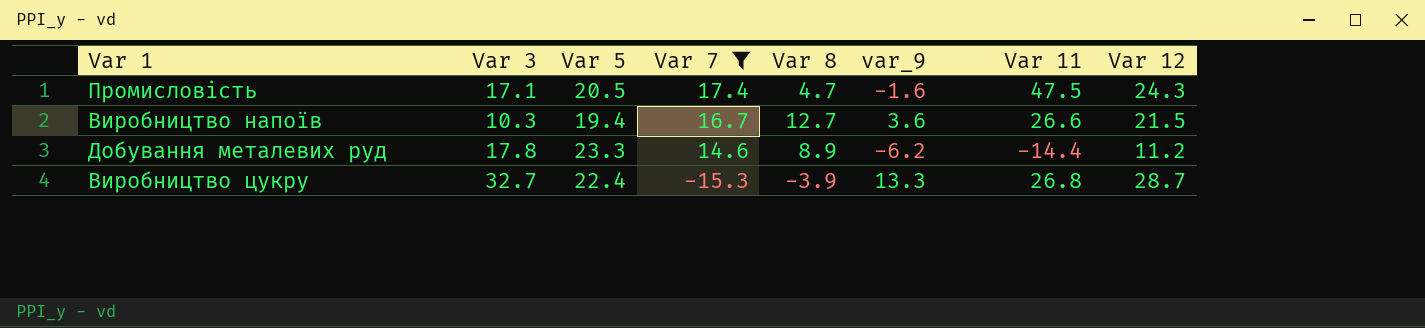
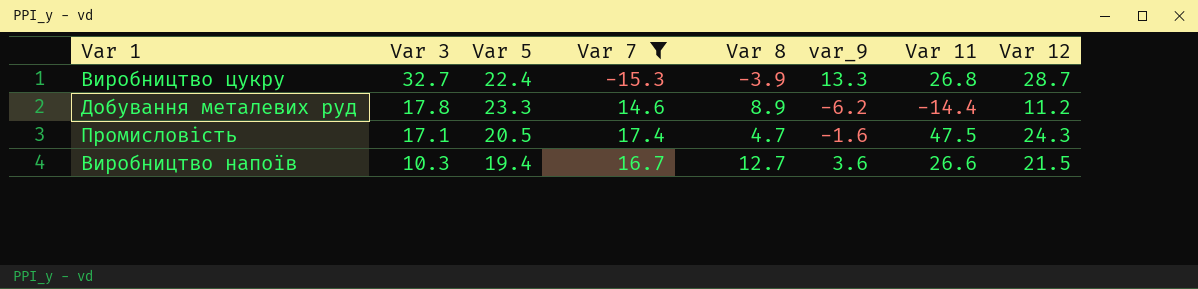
row order: Var 7 descending -> Var 3 descending

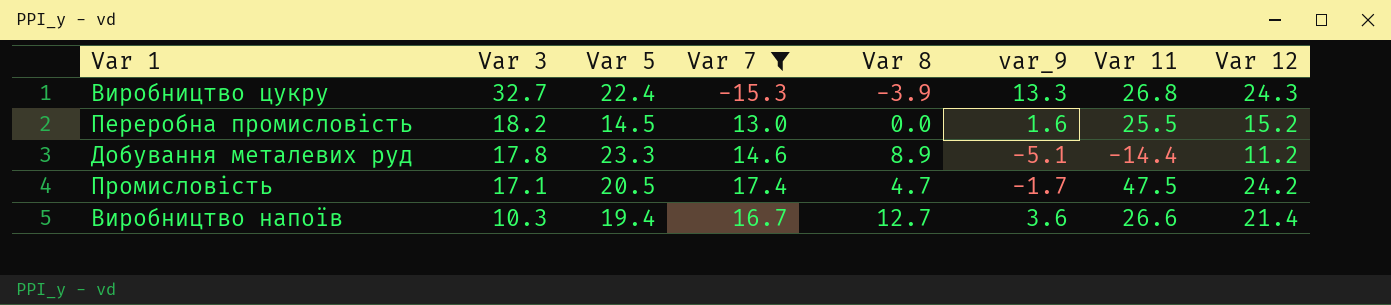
Виробництво цукру | Var 12: 28.7 -> 24.3
row Переробна промисловість: none -> 18.2 | 14.5 | 13.0 | 0.0 | 1.6 | 25.5 | 15.2
Добування металевих руд | var_9: -6.2 -> -5.1
Промисловість | var_9: -1.6 -> -1.7
Промисловість | Var 12: 24.3 -> 24.2
Виробництво напоїв | Var 12: 21.5 -> 21.4

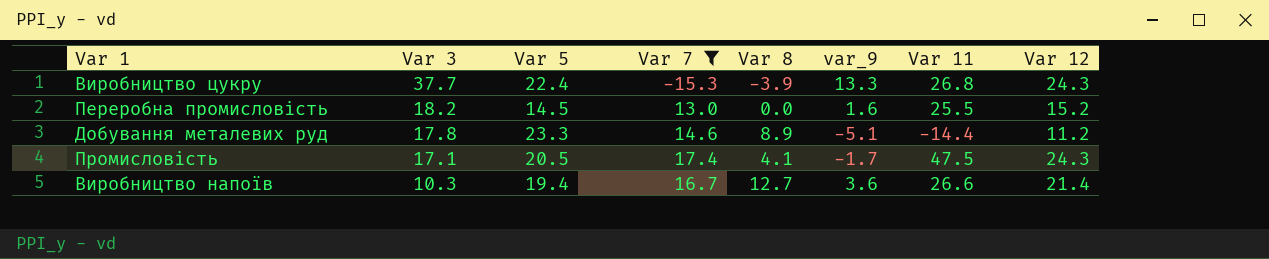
Виробництво цукру | Var 3: 32.7 -> 37.7
Промисловість | Var 8: 4.7 -> 4.1
Промисловість | Var 12: 24.2 -> 24.3

